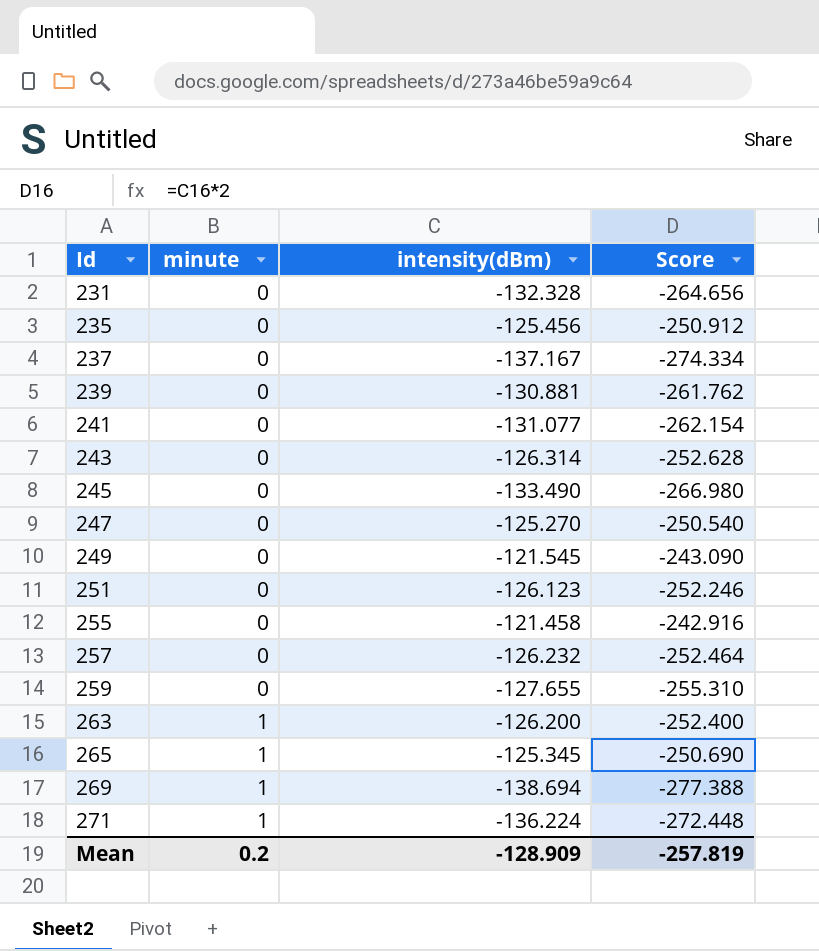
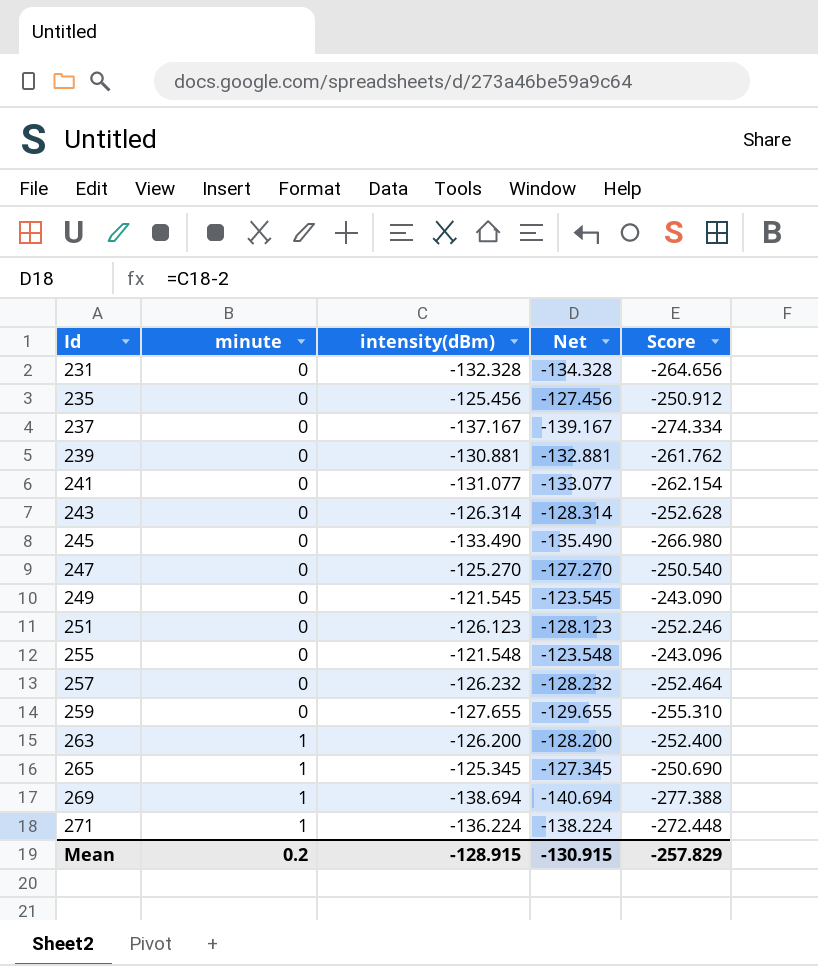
column Net | formula: none -> [intensity(dBm)] - 2
255 | intensity(dBm): -121.458 -> -121.548
255 | Score: -242.916 -> -243.096
Mean | intensity(dBm): -128.909 -> -128.915
Mean | Score: -257.819 -> -257.829

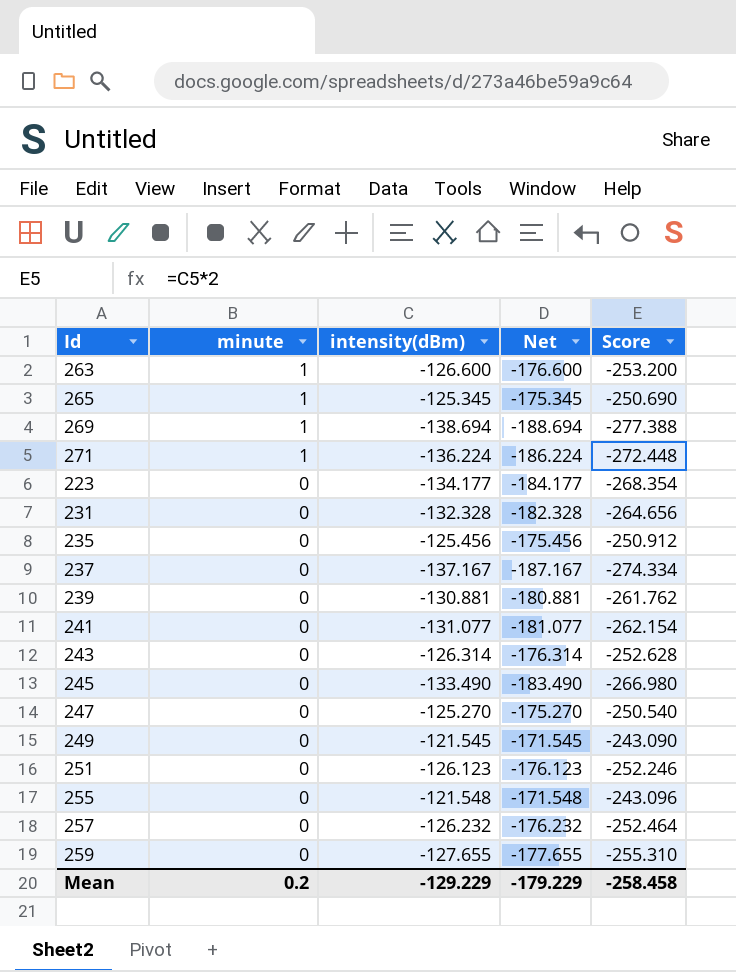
row order: Id ascending -> minute descending
column Net | formula: [intensity(dBm)] - 2 -> [intensity(dBm)] - 50
263 | intensity(dBm): -126.200 -> -126.600
263 | Score: -252.400 -> -253.200
row 223: none -> 0 | -134.177 | -184.177 | -268.354
Mean | intensity(dBm): -128.915 -> -129.229
Mean | Net: -130.915 -> -179.229
Mean | Score: -257.829 -> -258.458

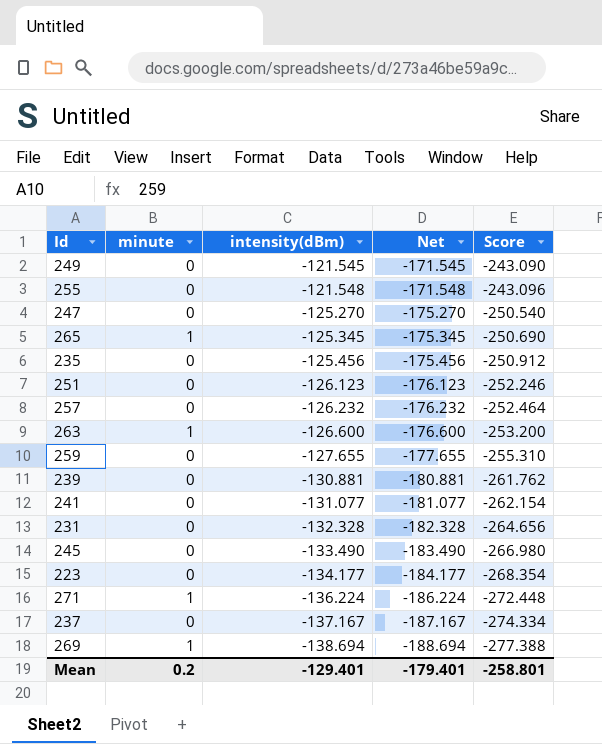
row order: minute descending -> intensity(dBm) descending
row 243: 0 | -126.314 | -176.314 | -252.628 -> none
Mean | intensity(dBm): -129.229 -> -129.401
Mean | Net: -179.229 -> -179.401
Mean | Score: -258.458 -> -258.801

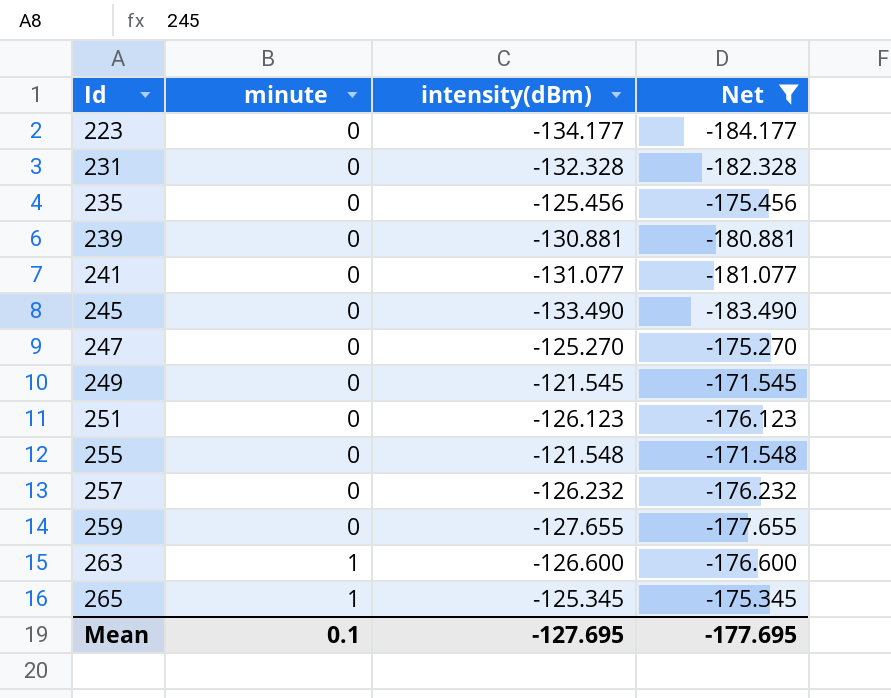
filter: none -> Net >= -184.177
row order: intensity(dBm) descending -> Id ascending
column Score | formula: [intensity(dBm)] * 2 -> none
Mean | minute: 0.2 -> 0.1
Mean | intensity(dBm): -129.401 -> -127.695
Mean | Net: -179.401 -> -177.695

